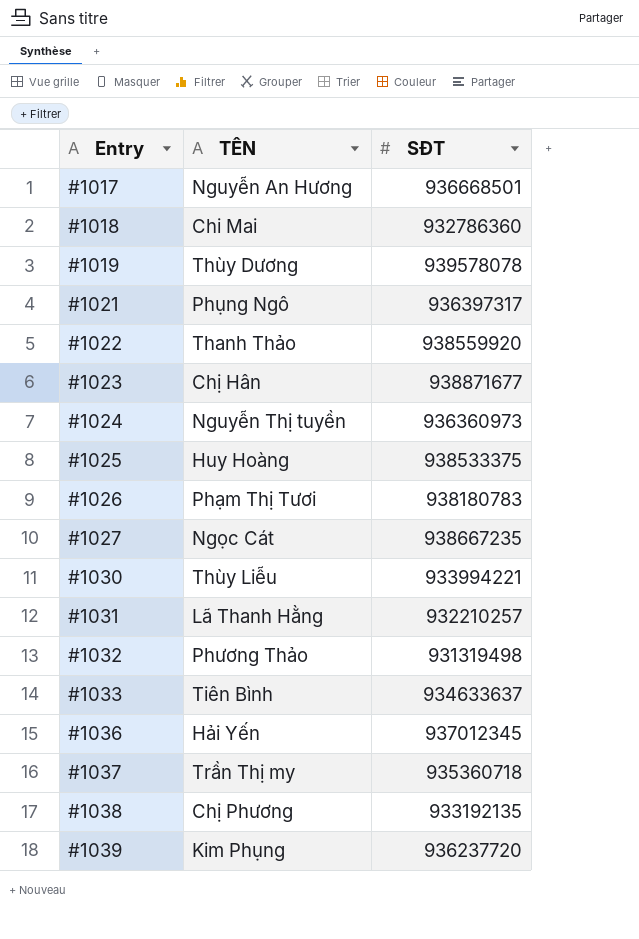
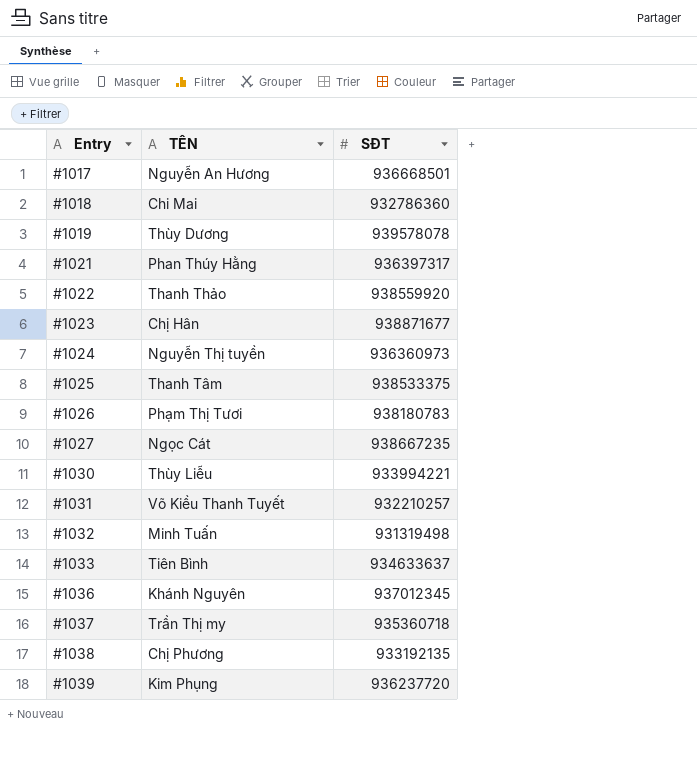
#1021 | TÊN: Phụng Ngô -> Phan Thúy Hằng
#1025 | TÊN: Huy Hoàng -> Thanh Tâm
#1031 | TÊN: Lã Thanh Hằng -> Võ Kiều Thanh Tuyết
#1032 | TÊN: Phương Thảo -> Minh Tuấn
#1036 | TÊN: Hải Yến -> Khánh Nguyên

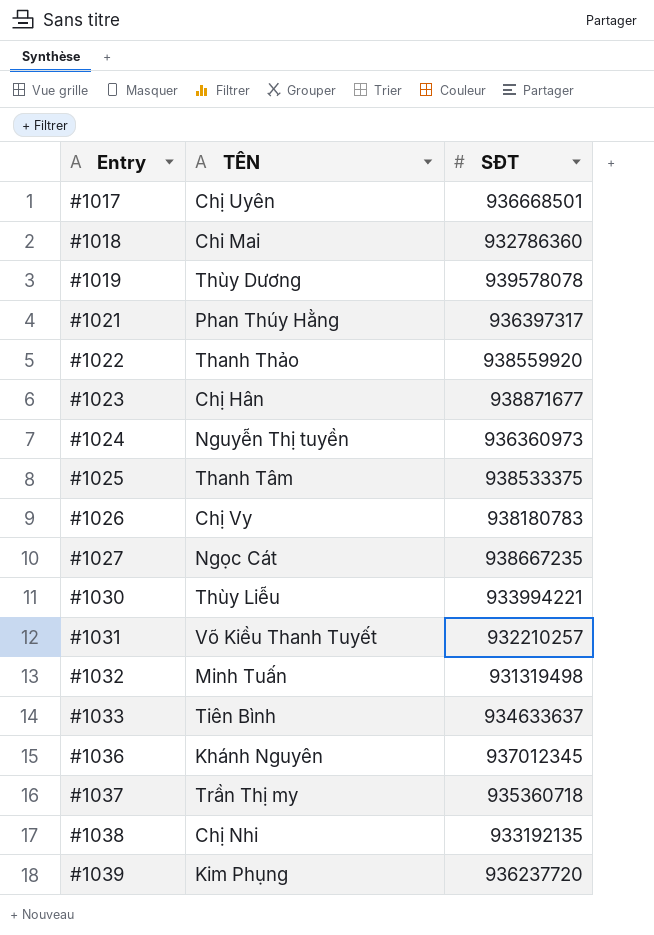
#1017 | TÊN: Nguyễn An Hương -> Chị Uyên
#1026 | TÊN: Phạm Thị Tươi -> Chị Vy
#1038 | TÊN: Chị Phương -> Chị Nhi

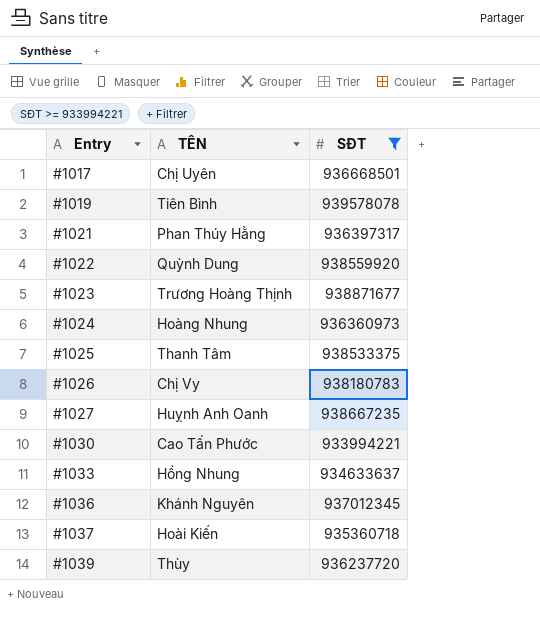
filter: none -> SĐT >= 933994221
#1019 | TÊN: Thùy Dương -> Tiên Bình
#1022 | TÊN: Thanh Thảo -> Quỳnh Dung
#1023 | TÊN: Chị Hân -> Trương Hoàng Thịnh
#1024 | TÊN: Nguyễn Thị tuyền -> Hoàng Nhung
#1027 | TÊN: Ngọc Cát -> Huỵnh Anh Oanh
#1030 | TÊN: Thùy Liễu -> Cao Tấn Phước
#1033 | TÊN: Tiên Bình -> Hồng Nhung
#1037 | TÊN: Trần Thị my -> Hoài Kiến
#1039 | TÊN: Kim Phụng -> Thùy

